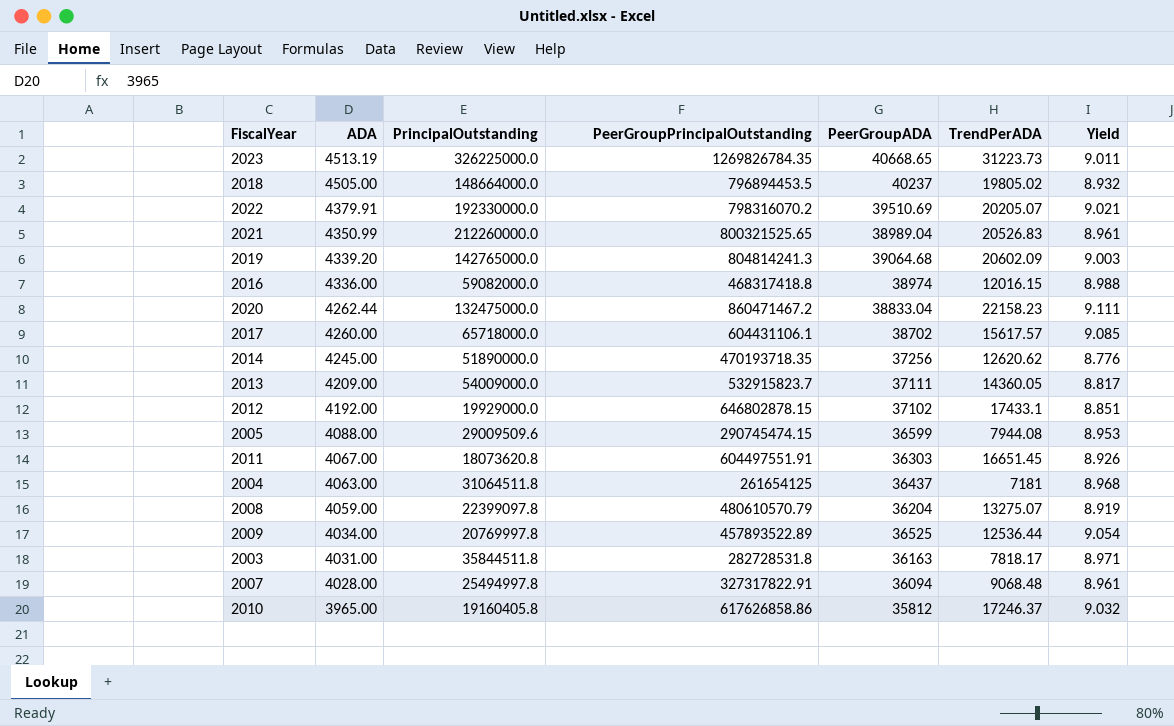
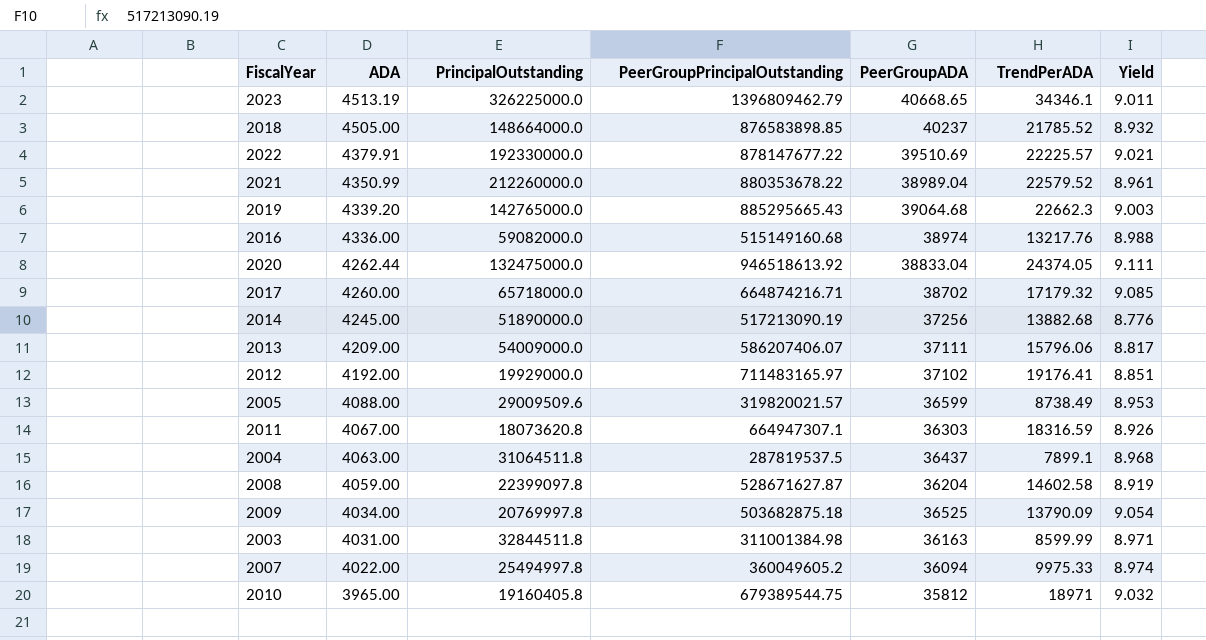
2023 | PeerGroupPrincipalOutstanding: 1269826784.35 -> 1396809462.79
2023 | TrendPerADA: 31223.73 -> 34346.1
2018 | PeerGroupPrincipalOutstanding: 796894453.5 -> 876583898.85
2018 | TrendPerADA: 19805.02 -> 21785.52
2022 | PeerGroupPrincipalOutstanding: 798316070.2 -> 878147677.22
2022 | TrendPerADA: 20205.07 -> 22225.57
2021 | PeerGroupPrincipalOutstanding: 800321525.65 -> 880353678.22
2021 | TrendPerADA: 20526.83 -> 22579.52
2019 | PeerGroupPrincipalOutstanding: 804814241.3 -> 885295665.43
2019 | TrendPerADA: 20602.09 -> 22662.3
2016 | PeerGroupPrincipalOutstanding: 468317418.8 -> 515149160.68
2016 | TrendPerADA: 12016.15 -> 13217.76
2020 | PeerGroupPrincipalOutstanding: 860471467.2 -> 946518613.92
2020 | TrendPerADA: 22158.23 -> 24374.05
2017 | PeerGroupPrincipalOutstanding: 604431106.1 -> 664874216.71
2017 | TrendPerADA: 15617.57 -> 17179.32
2014 | PeerGroupPrincipalOutstanding: 470193718.35 -> 517213090.19
2014 | TrendPerADA: 12620.62 -> 13882.68
2013 | PeerGroupPrincipalOutstanding: 532915823.7 -> 586207406.07
2013 | TrendPerADA: 14360.05 -> 15796.06
2012 | PeerGroupPrincipalOutstanding: 646802878.15 -> 711483165.97
2012 | TrendPerADA: 17433.1 -> 19176.41
2005 | PeerGroupPrincipalOutstanding: 290745474.15 -> 319820021.57
2005 | TrendPerADA: 7944.08 -> 8738.49
2011 | PeerGroupPrincipalOutstanding: 604497551.91 -> 664947307.1
2011 | TrendPerADA: 16651.45 -> 18316.59
2004 | PeerGroupPrincipalOutstanding: 261654125 -> 287819537.5
2004 | TrendPerADA: 7181 -> 7899.1
2008 | PeerGroupPrincipalOutstanding: 480610570.79 -> 528671627.87
2008 | TrendPerADA: 13275.07 -> 14602.58
2009 | PeerGroupPrincipalOutstanding: 457893522.89 -> 503682875.18
2009 | TrendPerADA: 12536.44 -> 13790.09
2003 | PrincipalOutstanding: 35844511.8 -> 32844511.8
2003 | PeerGroupPrincipalOutstanding: 282728531.8 -> 311001384.98
2003 | TrendPerADA: 7818.17 -> 8599.99
2007 | ADA: 4028.00 -> 4022.00
2007 | PeerGroupPrincipalOutstanding: 327317822.91 -> 360049605.2
2007 | TrendPerADA: 9068.48 -> 9975.33
2007 | Yield: 8.961 -> 8.974
2010 | PeerGroupPrincipalOutstanding: 617626858.86 -> 679389544.75
2010 | TrendPerADA: 17246.37 -> 18971

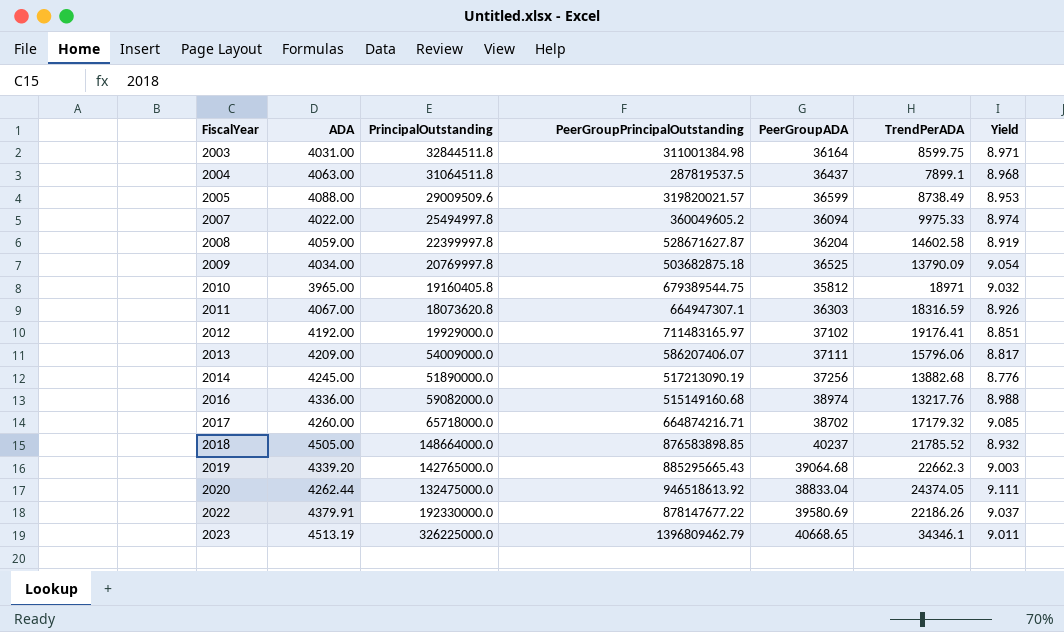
row order: ADA descending -> FiscalYear ascending
row 2021: 4350.99 | 212260000.0 | 880353678.22 | 38989.04 | 22579.52 | 8.961 -> none
2003 | PeerGroupADA: 36163 -> 36164
2003 | TrendPerADA: 8599.99 -> 8599.75
2008 | PrincipalOutstanding: 22399097.8 -> 22399997.8
2022 | PeerGroupADA: 39510.69 -> 39580.69
2022 | TrendPerADA: 22225.57 -> 22186.26
2022 | Yield: 9.021 -> 9.037

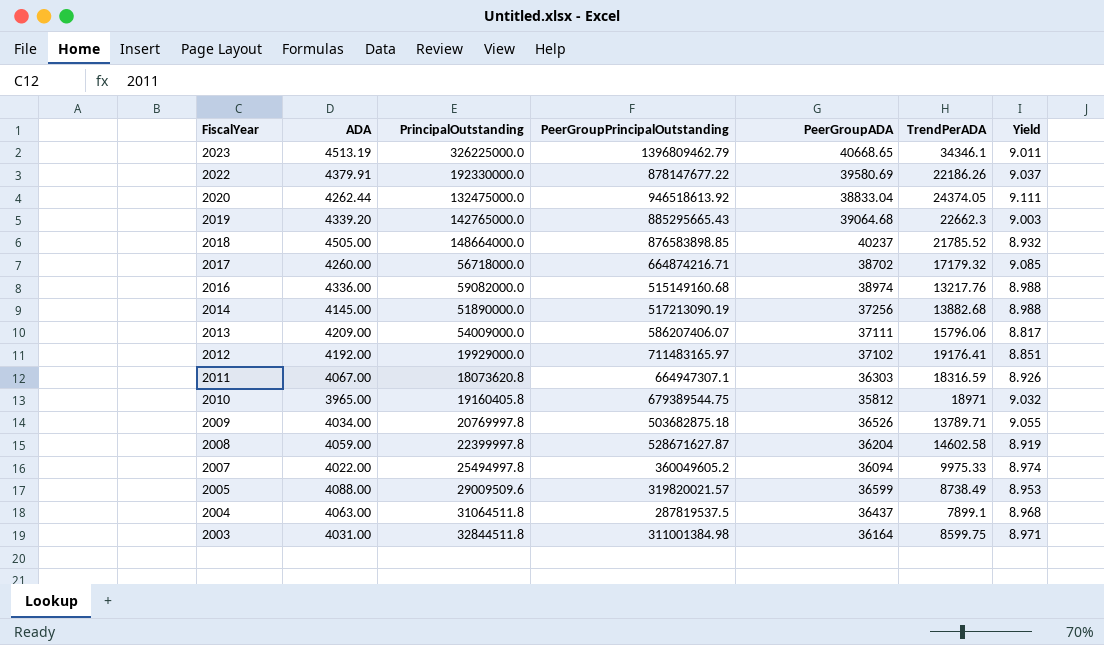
row order: FiscalYear ascending -> FiscalYear descending
2017 | PrincipalOutstanding: 65718000.0 -> 56718000.0
2014 | ADA: 4245.00 -> 4145.00
2014 | Yield: 8.776 -> 8.988
2009 | PeerGroupADA: 36525 -> 36526
2009 | TrendPerADA: 13790.09 -> 13789.71
2009 | Yield: 9.054 -> 9.055

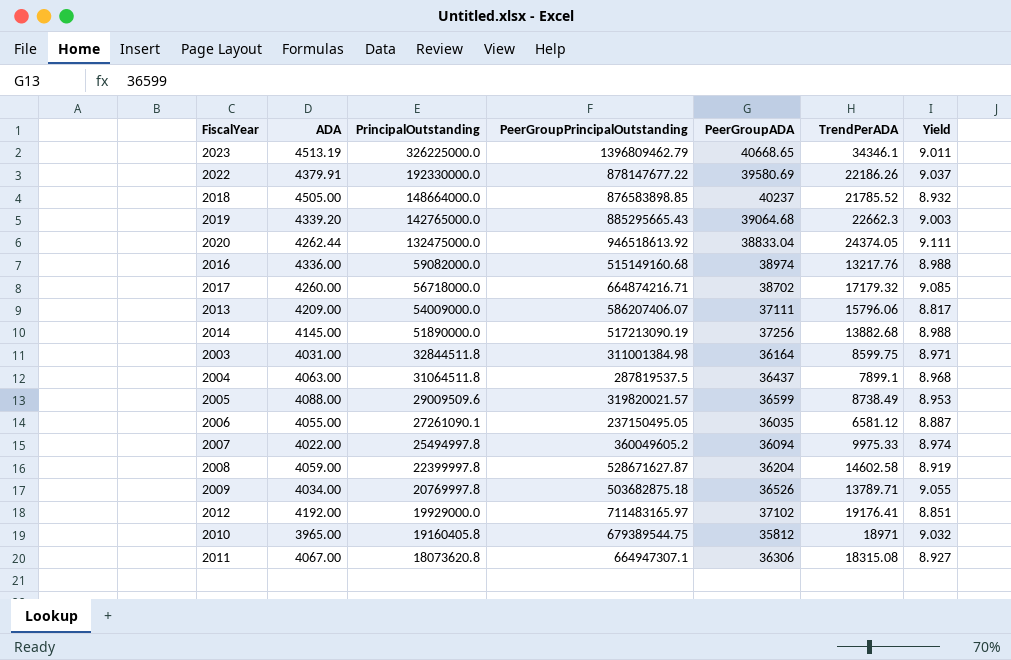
row order: FiscalYear descending -> PrincipalOutstanding descending
row 2006: none -> 4055.00 | 27261090.1 | 237150495.05 | 36035 | 6581.12 | 8.887
2011 | PeerGroupADA: 36303 -> 36306
2011 | TrendPerADA: 18316.59 -> 18315.08
2011 | Yield: 8.926 -> 8.927

